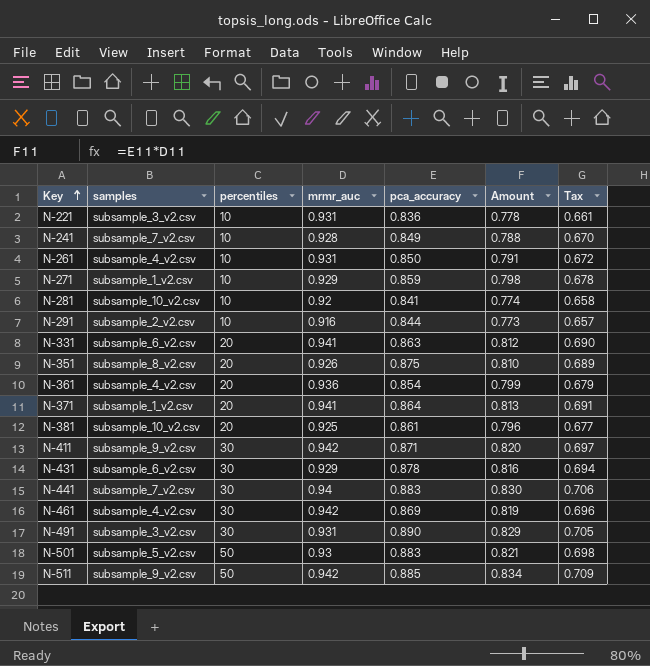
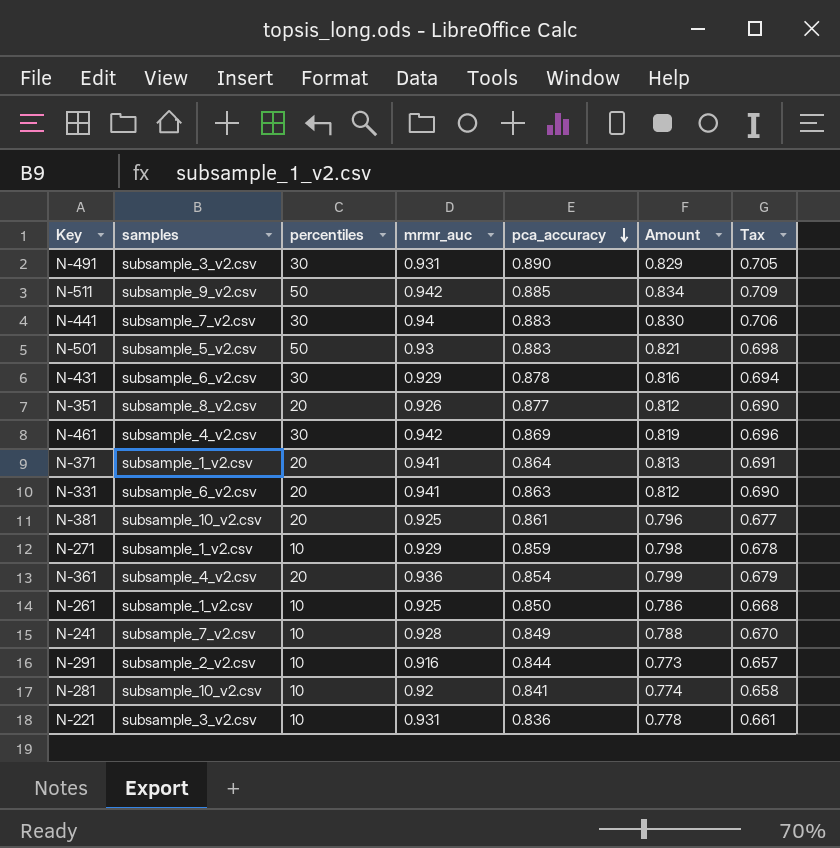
row order: Key ascending -> pca_accuracy descending
row N-411: subsample_9_v2.csv | 30 | 0.942 | 0.871 | 0.820 | 0.697 -> none
N-351 | pca_accuracy: 0.875 -> 0.877
N-351 | Amount: 0.810 -> 0.812
N-351 | Tax: 0.689 -> 0.690
N-261 | samples: subsample_4_v2.csv -> subsample_1_v2.csv
N-261 | mrmr_auc: 0.931 -> 0.925
N-261 | Amount: 0.791 -> 0.786
N-261 | Tax: 0.672 -> 0.668

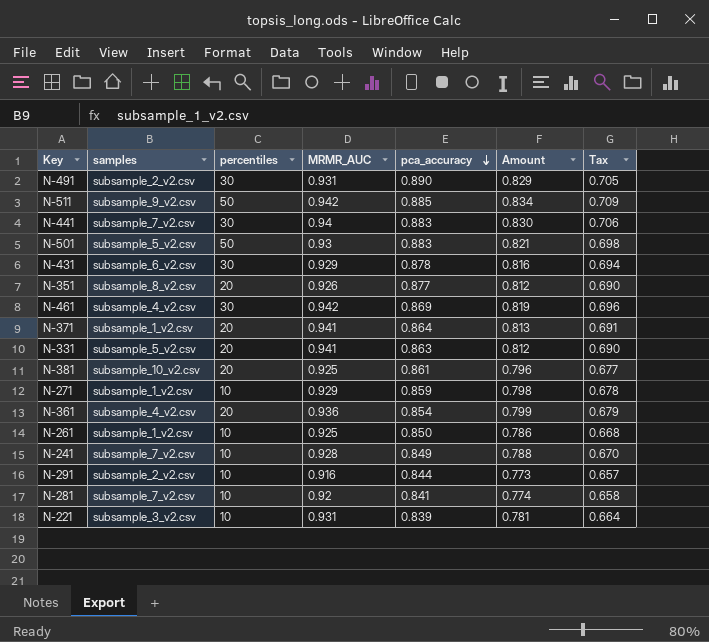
column name: mrmr_auc -> MRMR_AUC
N-491 | samples: subsample_3_v2.csv -> subsample_2_v2.csv
N-331 | samples: subsample_6_v2.csv -> subsample_5_v2.csv
N-281 | samples: subsample_10_v2.csv -> subsample_7_v2.csv
N-221 | pca_accuracy: 0.836 -> 0.839
N-221 | Amount: 0.778 -> 0.781
N-221 | Tax: 0.661 -> 0.664

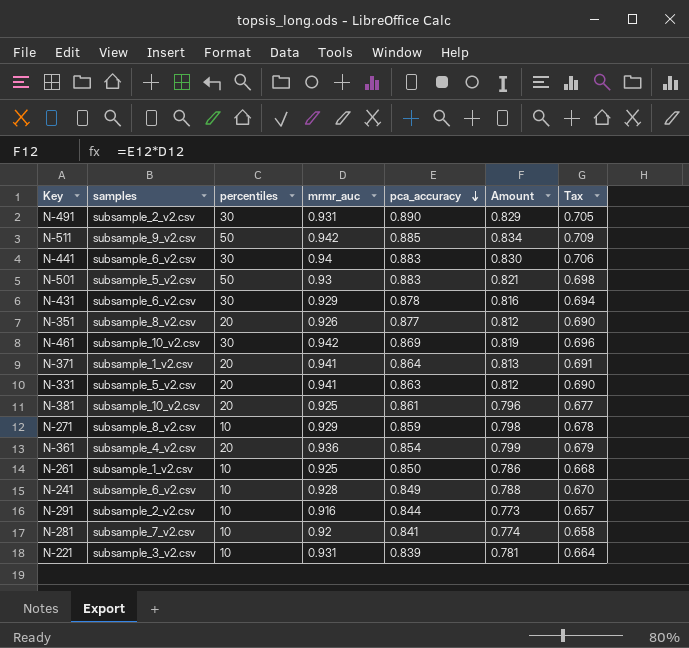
column name: MRMR_AUC -> mrmr_auc
N-441 | samples: subsample_7_v2.csv -> subsample_6_v2.csv
N-461 | samples: subsample_4_v2.csv -> subsample_10_v2.csv
N-271 | samples: subsample_1_v2.csv -> subsample_8_v2.csv
N-241 | samples: subsample_7_v2.csv -> subsample_6_v2.csv

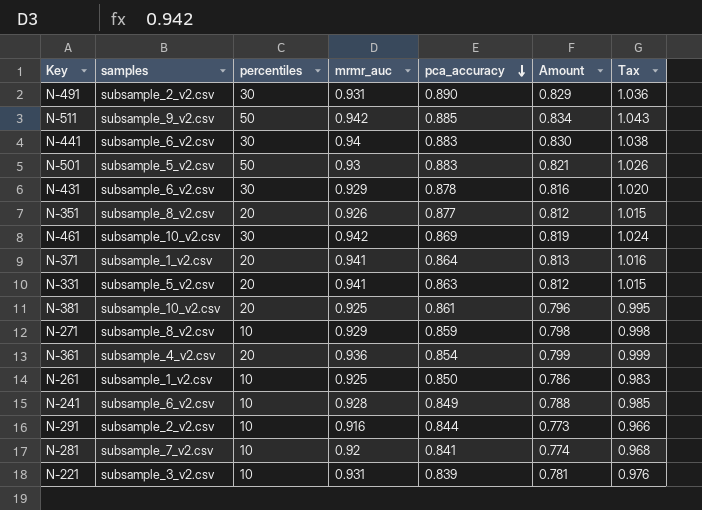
column Tax | formula: [Amount] * 0.85 -> [Amount] * 1.25

